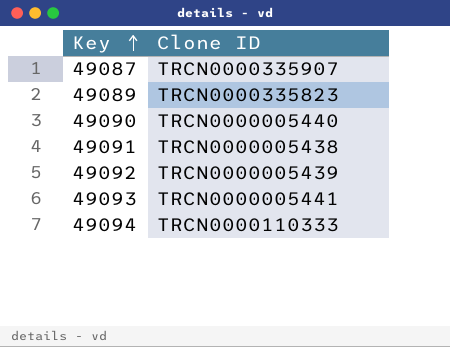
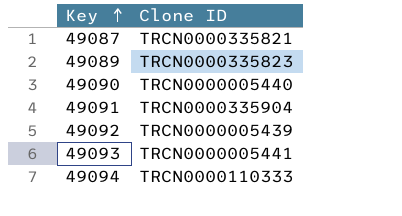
49087 | Clone ID: TRCN0000335907 -> TRCN0000335821
49091 | Clone ID: TRCN0000005438 -> TRCN0000335904

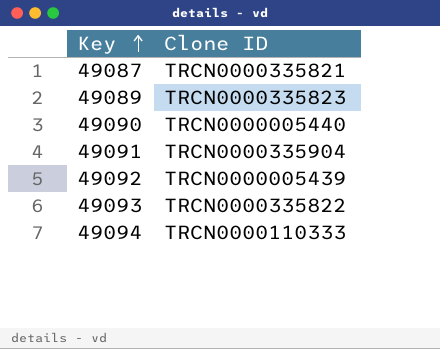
49093 | Clone ID: TRCN0000005441 -> TRCN0000335822

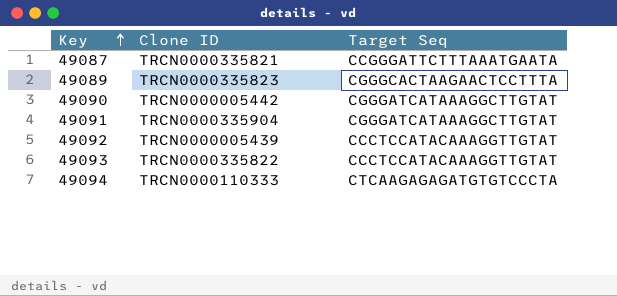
column Target Seq | position: none -> 3
49090 | Clone ID: TRCN0000005440 -> TRCN0000005442

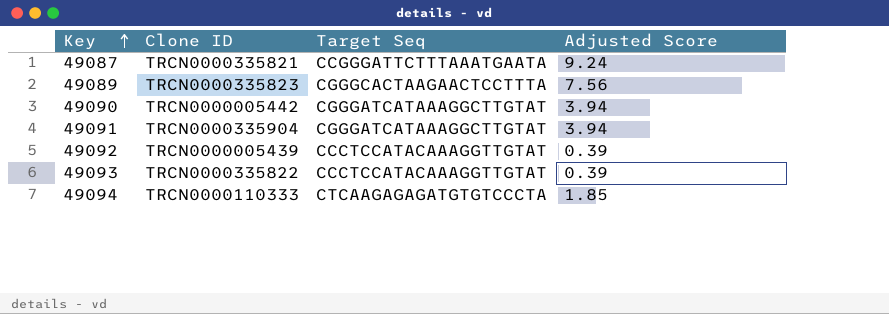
column Adjusted Score | position: none -> 4

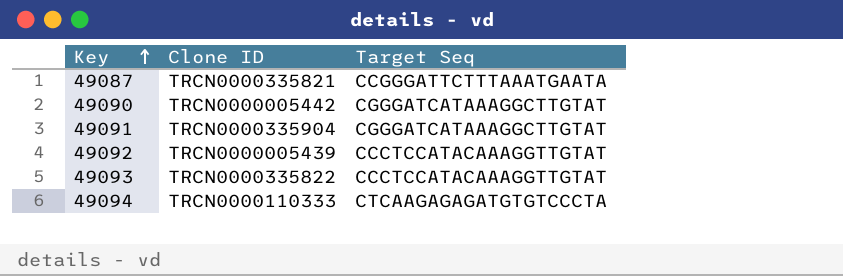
column Adjusted Score | position: 4 -> none
row 49089: TRCN0000335823 | CGGGCACTAAGAACTCCTTTA | 7.56 -> none

